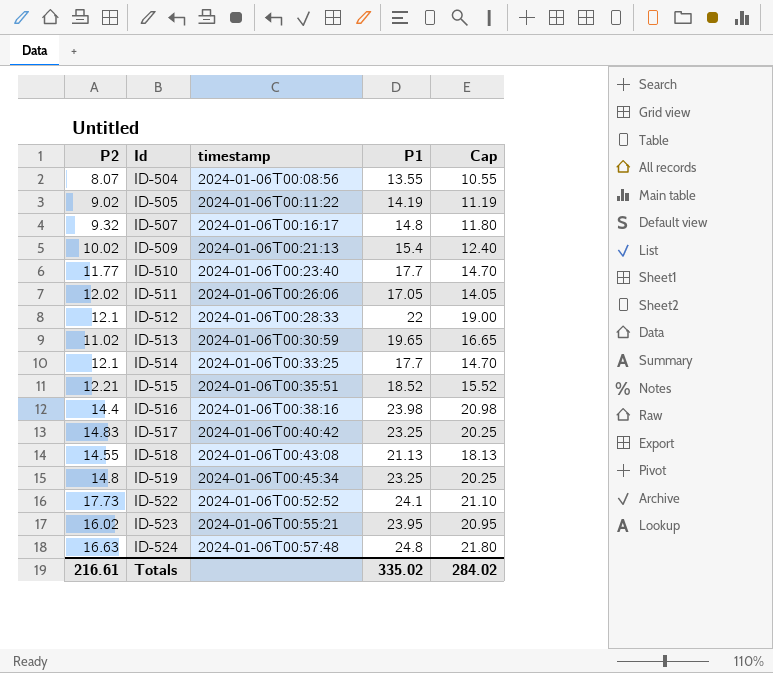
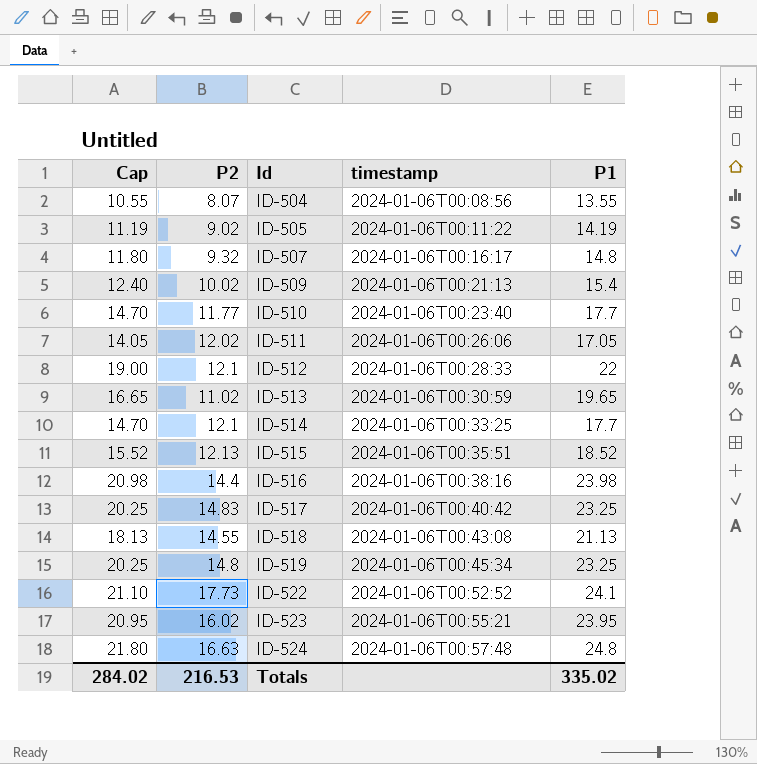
column Cap | position: 5 -> 1
ID-515 | P2: 12.21 -> 12.13
Totals | P2: 216.61 -> 216.53

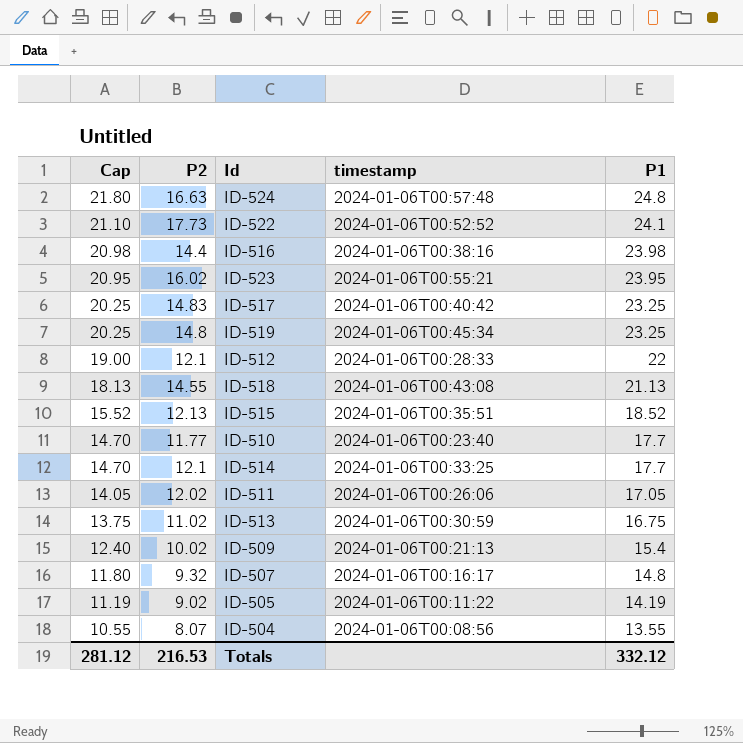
row order: Id ascending -> Cap descending
ID-513 | Cap: 16.65 -> 13.75
ID-513 | P1: 19.65 -> 16.75
Totals | Cap: 284.02 -> 281.12
Totals | P1: 335.02 -> 332.12

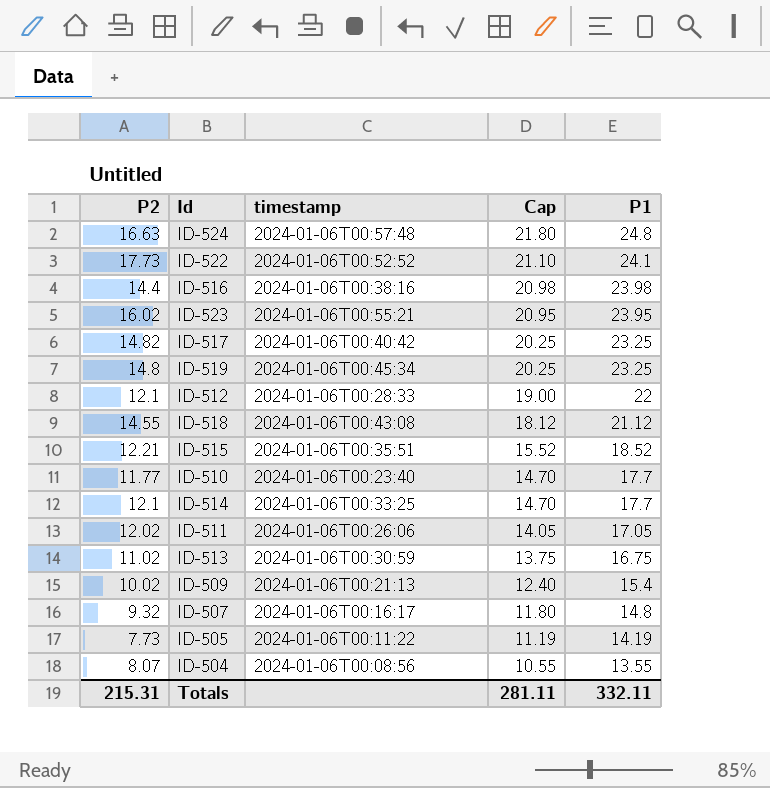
column Cap | position: 1 -> 4
ID-517 | P2: 14.83 -> 14.82
ID-518 | Cap: 18.13 -> 18.12
ID-518 | P1: 21.13 -> 21.12
ID-515 | P2: 12.13 -> 12.21
ID-505 | P2: 9.02 -> 7.73
Totals | P2: 216.53 -> 215.31
Totals | Cap: 281.12 -> 281.11
Totals | P1: 332.12 -> 332.11

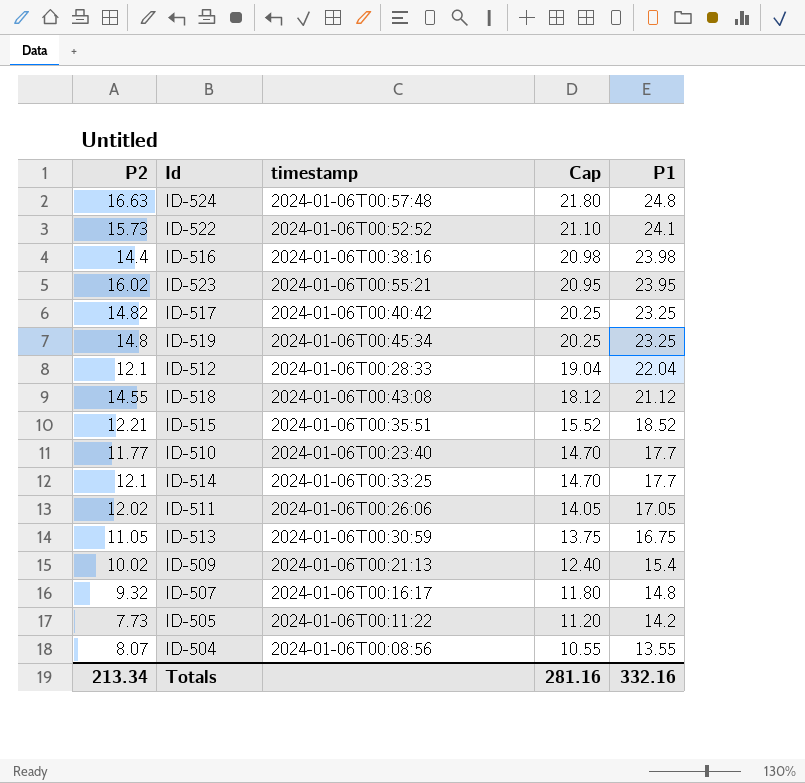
ID-522 | P2: 17.73 -> 15.73
ID-512 | Cap: 19.00 -> 19.04
ID-512 | P1: 22 -> 22.04
ID-513 | P2: 11.02 -> 11.05
ID-505 | Cap: 11.19 -> 11.20
ID-505 | P1: 14.19 -> 14.2
Totals | P2: 215.31 -> 213.34
Totals | Cap: 281.11 -> 281.16
Totals | P1: 332.11 -> 332.16

